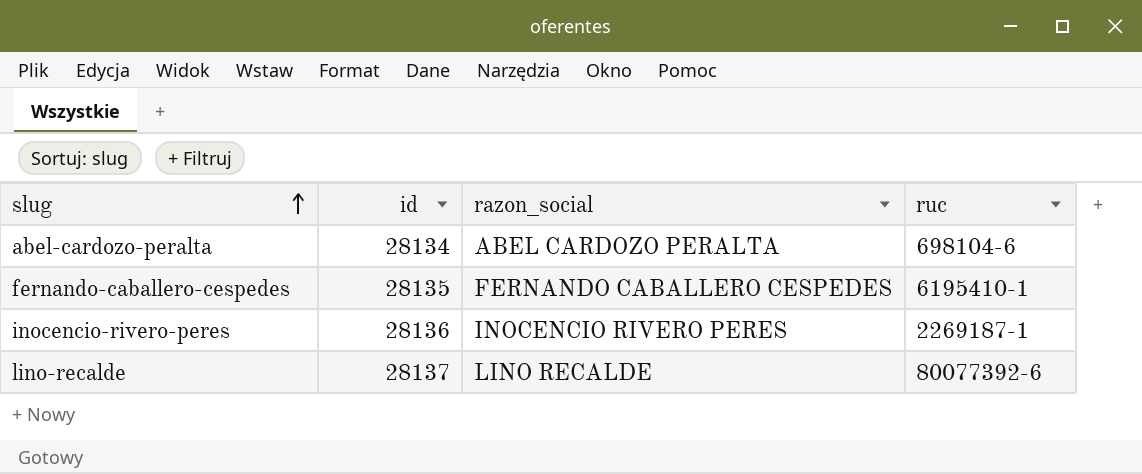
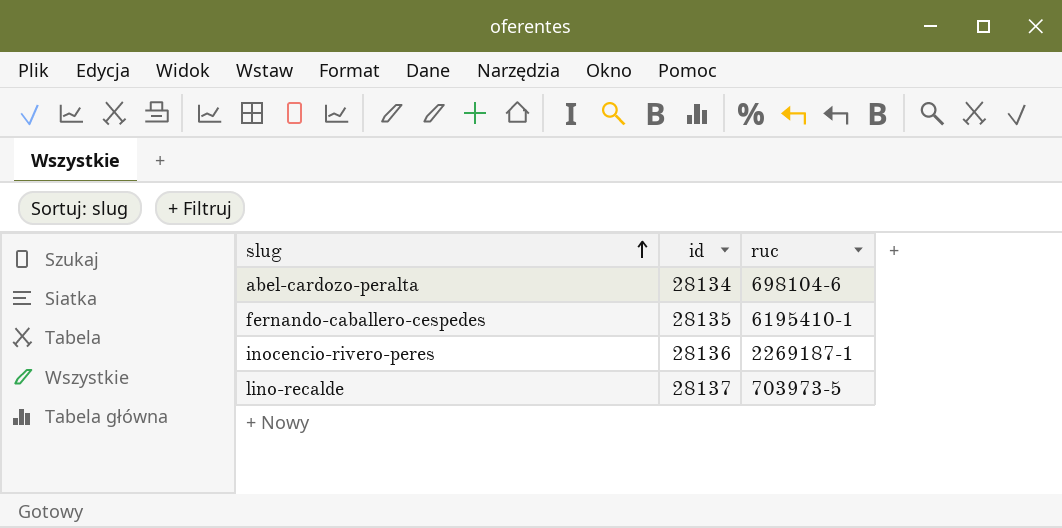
column razon_social | position: 3 -> none
lino-recalde | ruc: 80077392-6 -> 703973-5

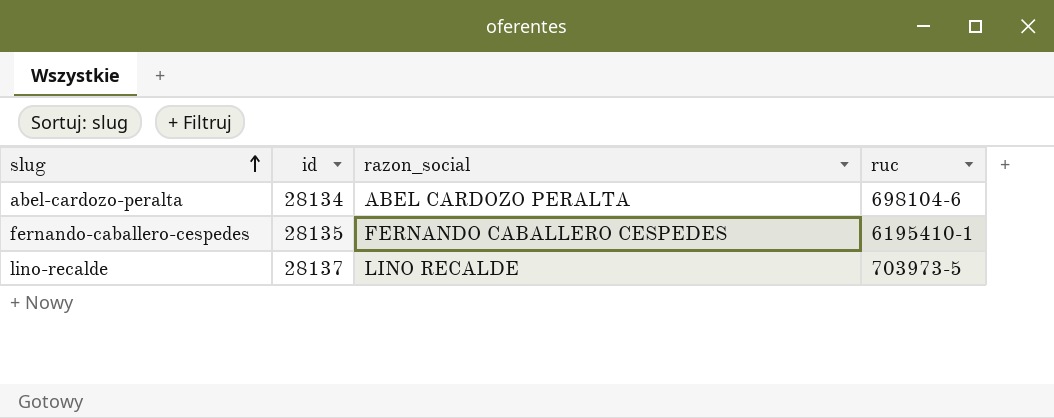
column razon_social | position: none -> 3
row inocencio-rivero-peres: 28136 | 2269187-1 -> none

